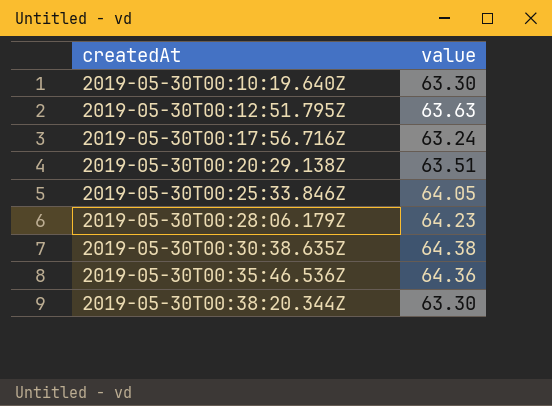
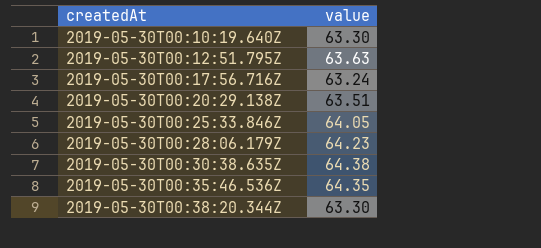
2019-05-30T00:35:46.536Z | value: 64.36 -> 64.35

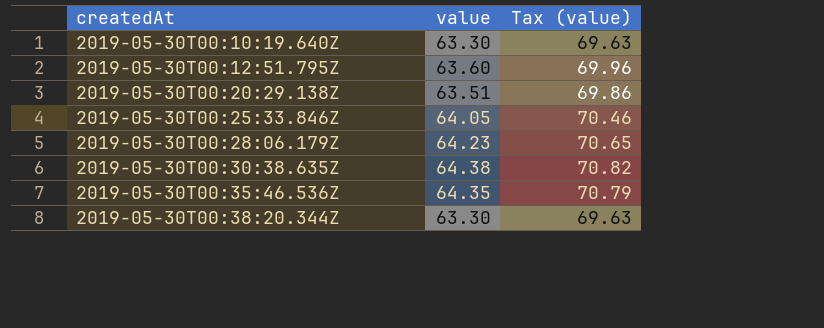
column Tax (value) | formula: none -> [value] * 1.1
row 2019-05-30T00:17:56.716Z: 63.24 -> none
2019-05-30T00:12:51.795Z | value: 63.63 -> 63.60

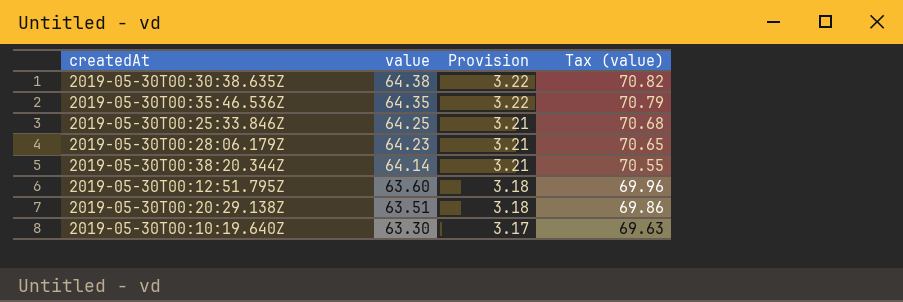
row order: createdAt ascending -> value descending
column Provision | formula: none -> [value] * 0.05
2019-05-30T00:25:33.846Z | value: 64.05 -> 64.25
2019-05-30T00:25:33.846Z | Tax (value): 70.46 -> 70.68
2019-05-30T00:38:20.344Z | value: 63.30 -> 64.14
2019-05-30T00:38:20.344Z | Tax (value): 69.63 -> 70.55

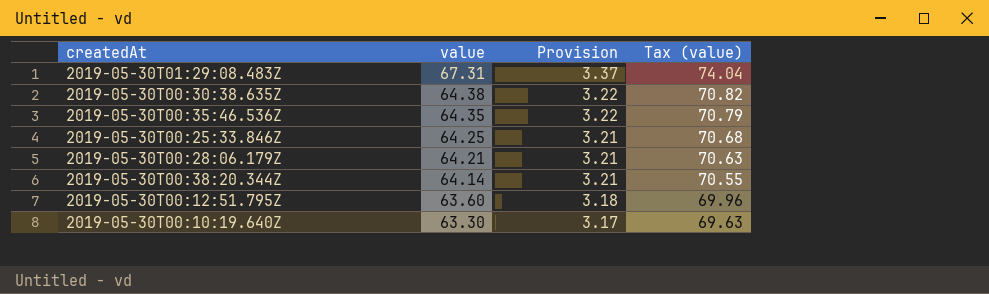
row 2019-05-30T00:20:29.138Z: 63.51 | 3.18 | 69.86 -> none
row 2019-05-30T01:29:08.483Z: none -> 67.31 | 3.37 | 74.04
2019-05-30T00:28:06.179Z | value: 64.23 -> 64.21
2019-05-30T00:28:06.179Z | Tax (value): 70.65 -> 70.63

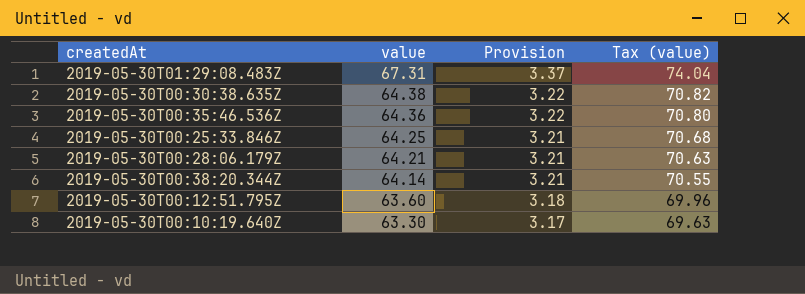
2019-05-30T00:35:46.536Z | value: 64.35 -> 64.36
2019-05-30T00:35:46.536Z | Tax (value): 70.79 -> 70.80

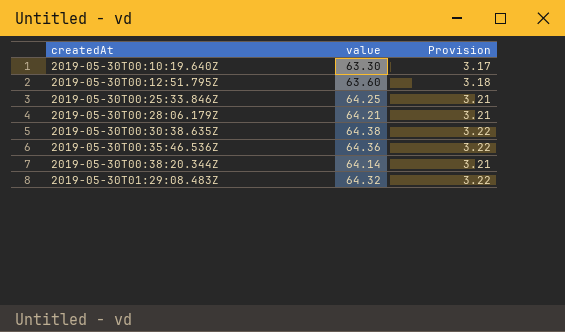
row order: value descending -> createdAt ascending
column Tax (value) | formula: [value] * 1.1 -> none
2019-05-30T01:29:08.483Z | value: 67.31 -> 64.32
2019-05-30T01:29:08.483Z | Provision: 3.37 -> 3.22

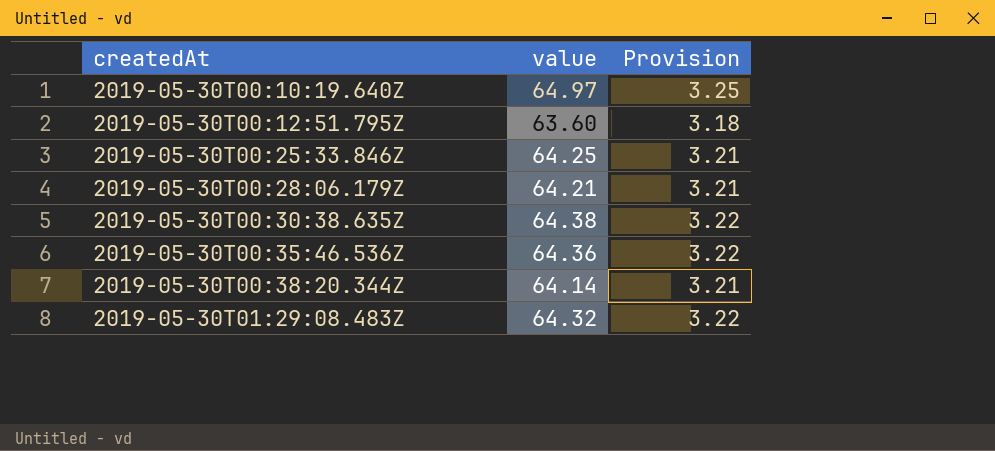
2019-05-30T00:10:19.640Z | value: 63.30 -> 64.97
2019-05-30T00:10:19.640Z | Provision: 3.17 -> 3.25

